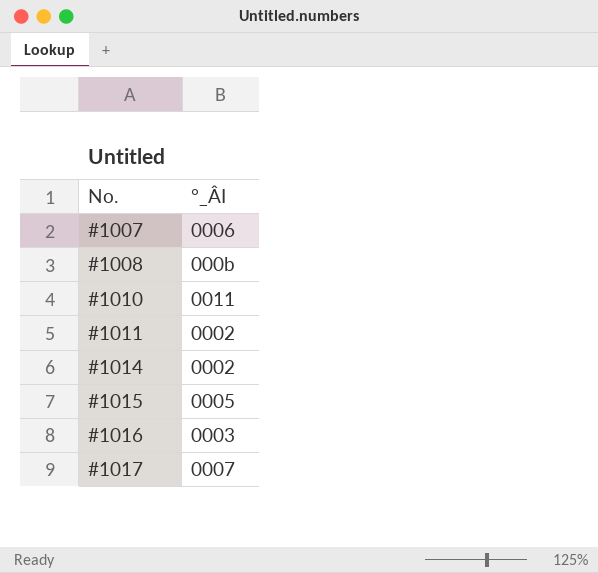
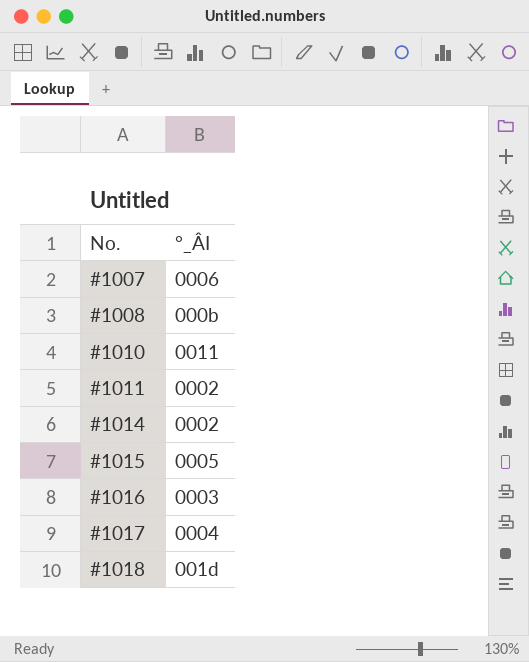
#1017 | °_ÂI: 0007 -> 0004
row #1018: none -> 001d

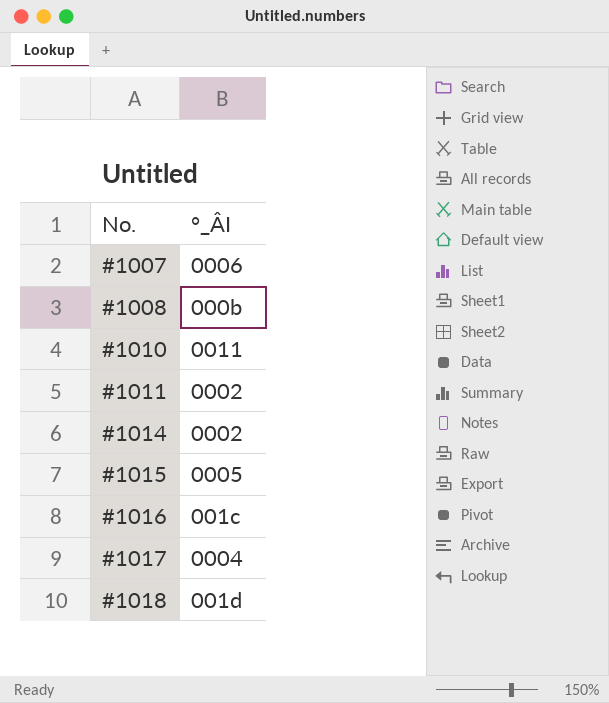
#1016 | °_ÂI: 0003 -> 001c

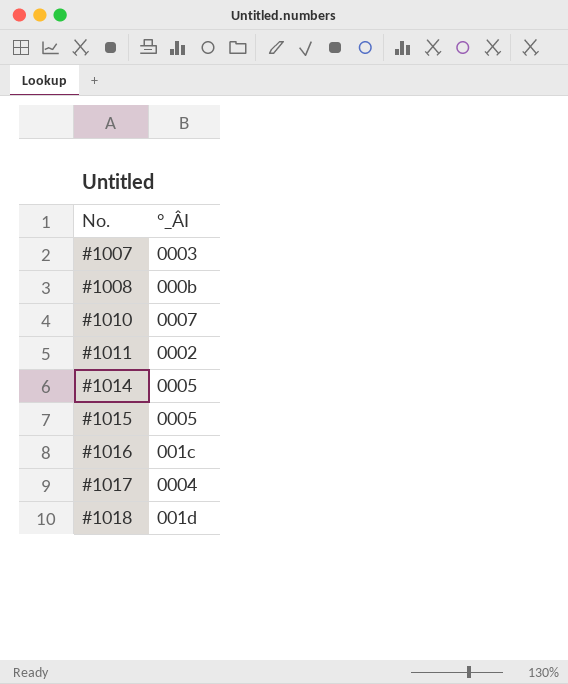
#1007 | °_ÂI: 0006 -> 0003
#1010 | °_ÂI: 0011 -> 0007
#1014 | °_ÂI: 0002 -> 0005

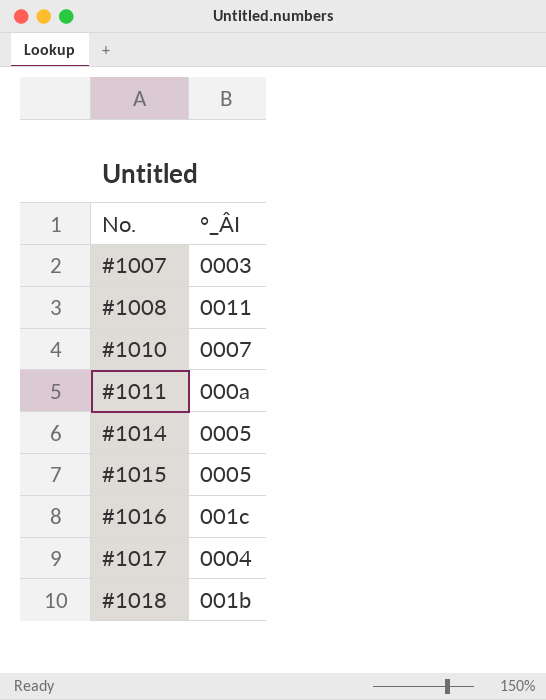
#1008 | °_ÂI: 000b -> 0011
#1011 | °_ÂI: 0002 -> 000a
#1018 | °_ÂI: 001d -> 001b

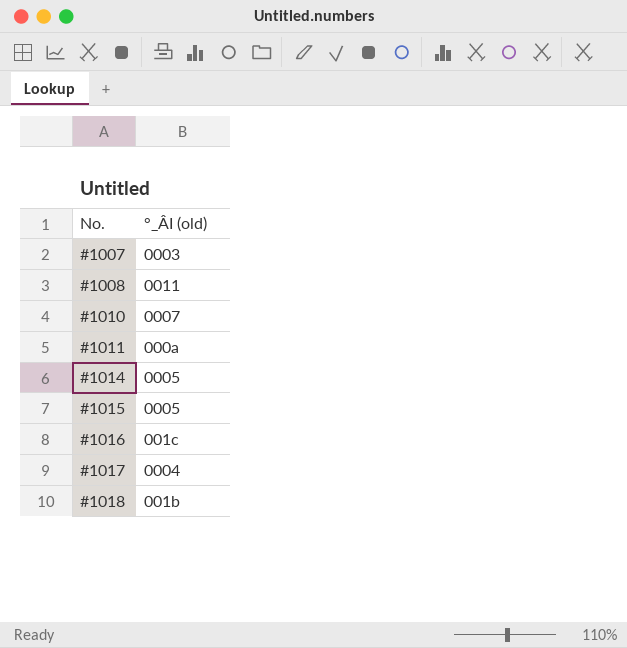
column name: °_ÂI -> °_ÂI (old)

